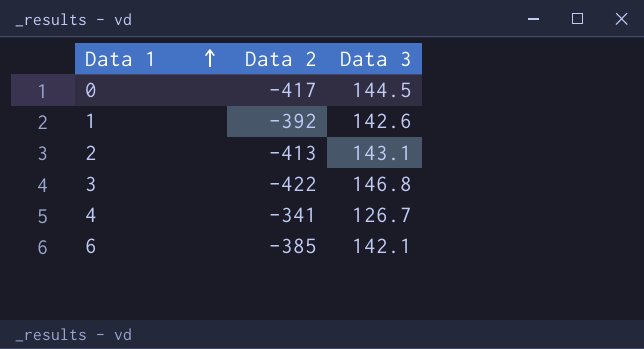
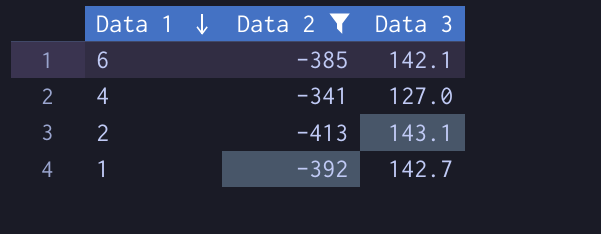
filter: none -> Data 2 >= -413
row order: Data 1 ascending -> Data 1 descending
4 | Data 3: 126.7 -> 127.0
1 | Data 3: 142.6 -> 142.7

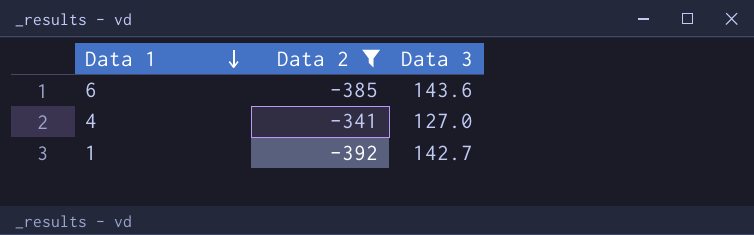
row 2: -413 | 143.1 -> none
6 | Data 3: 142.1 -> 143.6

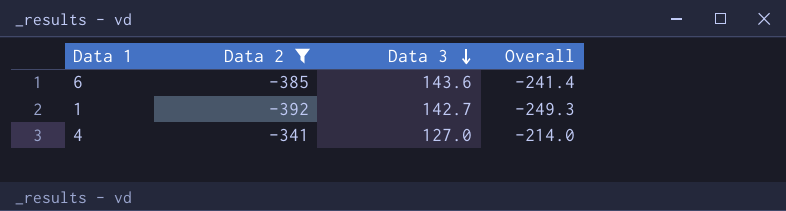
row order: Data 1 descending -> Data 3 descending
column Overall | formula: none -> [Data 2] + [Data 3]

